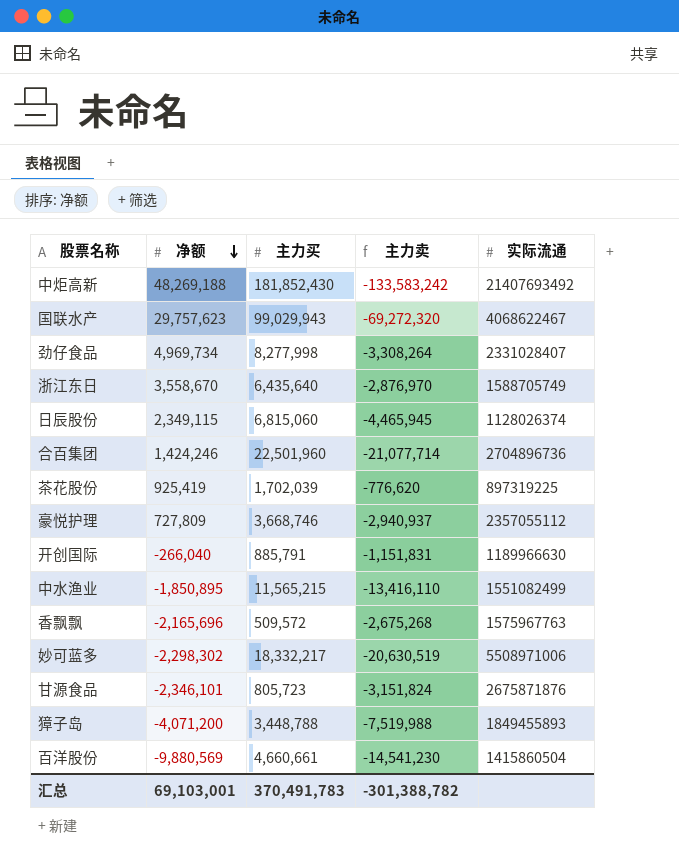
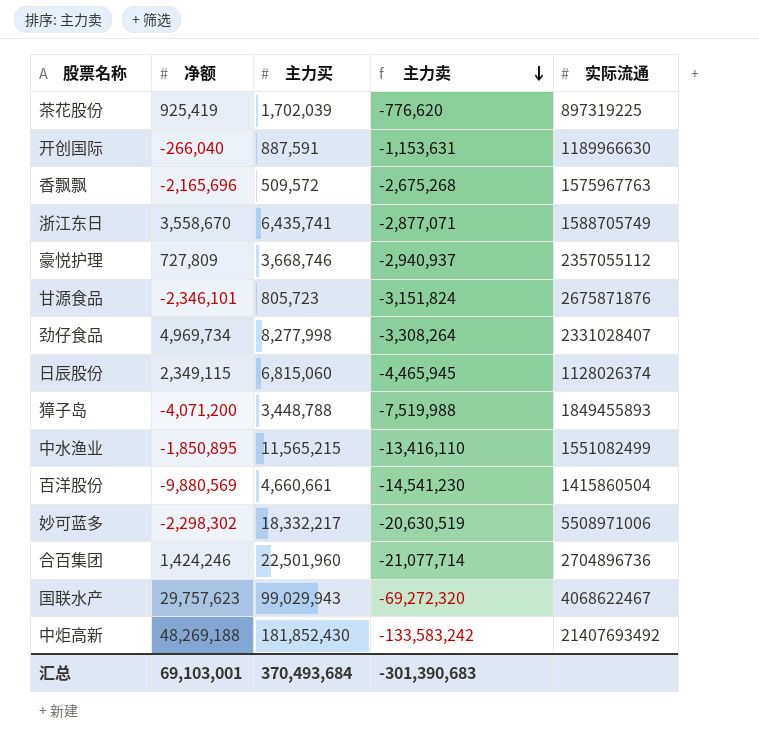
row order: 净额 descending -> 主力卖 descending
开创国际 | 主力买: 885,791 -> 887,591
开创国际 | 主力卖: -1,151,831 -> -1,153,631
浙江东日 | 主力买: 6,435,640 -> 6,435,741
浙江东日 | 主力卖: -2,876,970 -> -2,877,071
汇总 | 主力买: 370,491,783 -> 370,493,684
汇总 | 主力卖: -301,388,782 -> -301,390,683

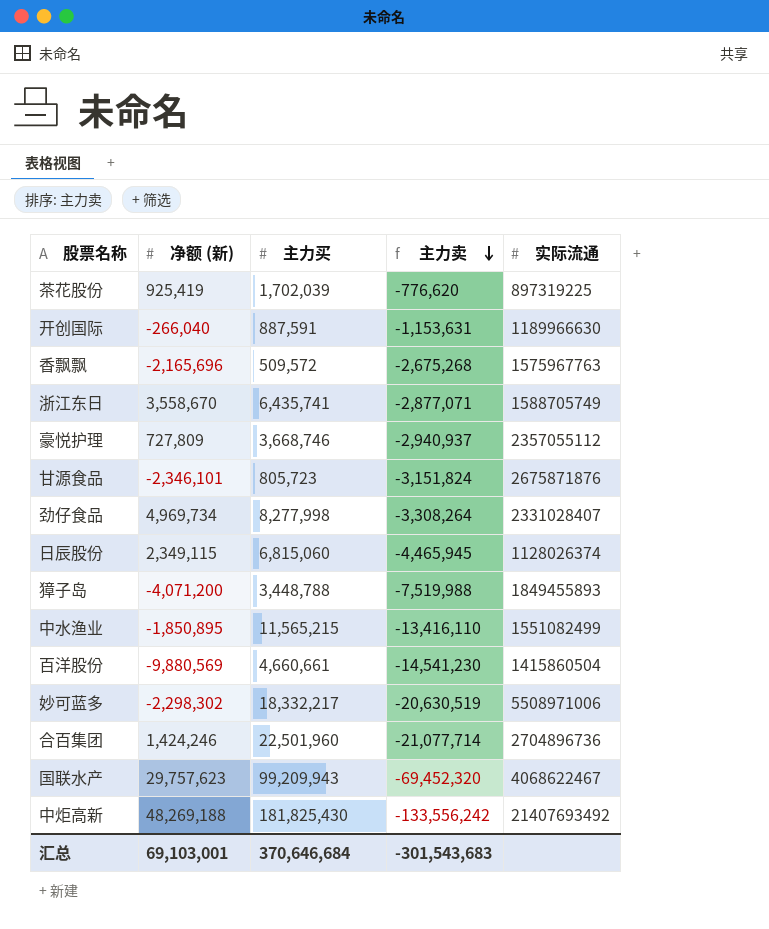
column name: 净额 -> 净额 (新)
国联水产 | 主力买: 99,029,943 -> 99,209,943
国联水产 | 主力卖: -69,272,320 -> -69,452,320
中炬高新 | 主力买: 181,852,430 -> 181,825,430
中炬高新 | 主力卖: -133,583,242 -> -133,556,242
汇总 | 主力买: 370,493,684 -> 370,646,684
汇总 | 主力卖: -301,390,683 -> -301,543,683

